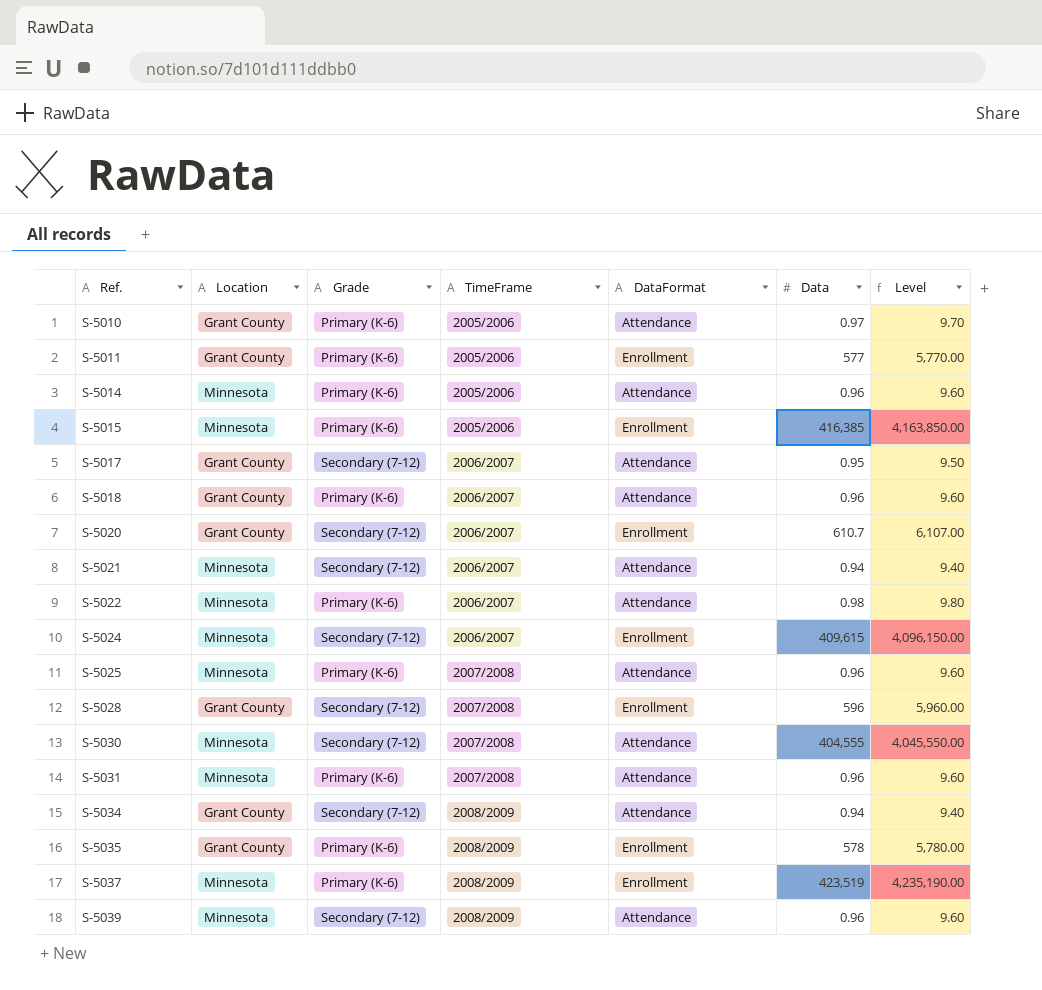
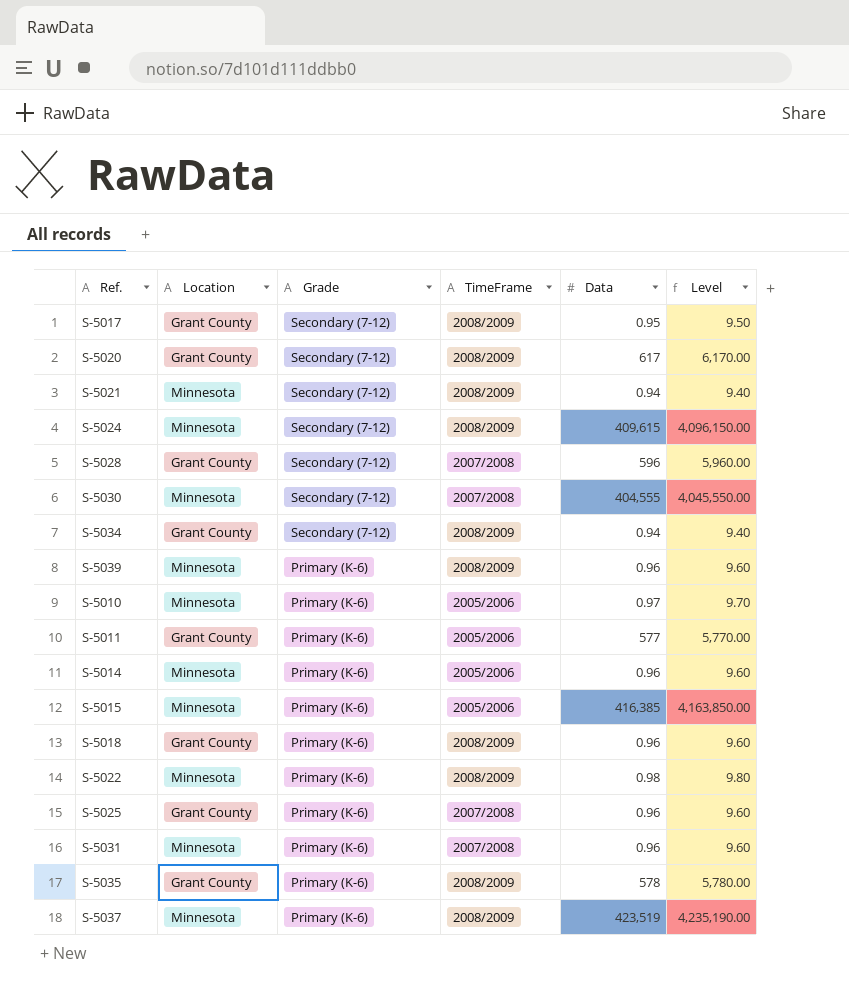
row order: Ref. ascending -> Grade descending
column DataFormat | position: 5 -> none
S-5017 | TimeFrame: 2006/2007 -> 2008/2009
S-5020 | TimeFrame: 2006/2007 -> 2008/2009
S-5020 | Data: 610.7 -> 617
S-5020 | Level: 6,107.00 -> 6,170.00
S-5021 | TimeFrame: 2006/2007 -> 2008/2009
S-5024 | TimeFrame: 2006/2007 -> 2008/2009
S-5039 | Grade: Secondary (7-12) -> Primary (K-6)
S-5010 | Location: Grant County -> Minnesota
S-5018 | TimeFrame: 2006/2007 -> 2008/2009
S-5022 | TimeFrame: 2006/2007 -> 2008/2009
S-5025 | Location: Minnesota -> Grant County

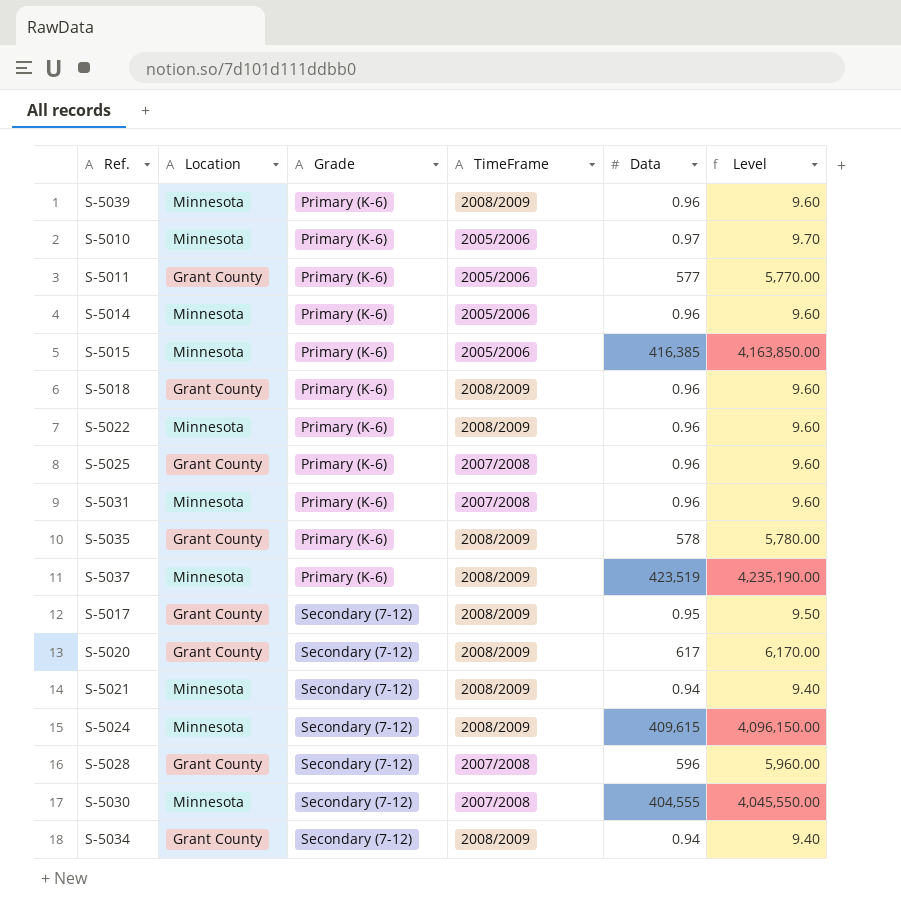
row order: Grade descending -> Grade ascending
S-5022 | Data: 0.98 -> 0.96
S-5022 | Level: 9.80 -> 9.60

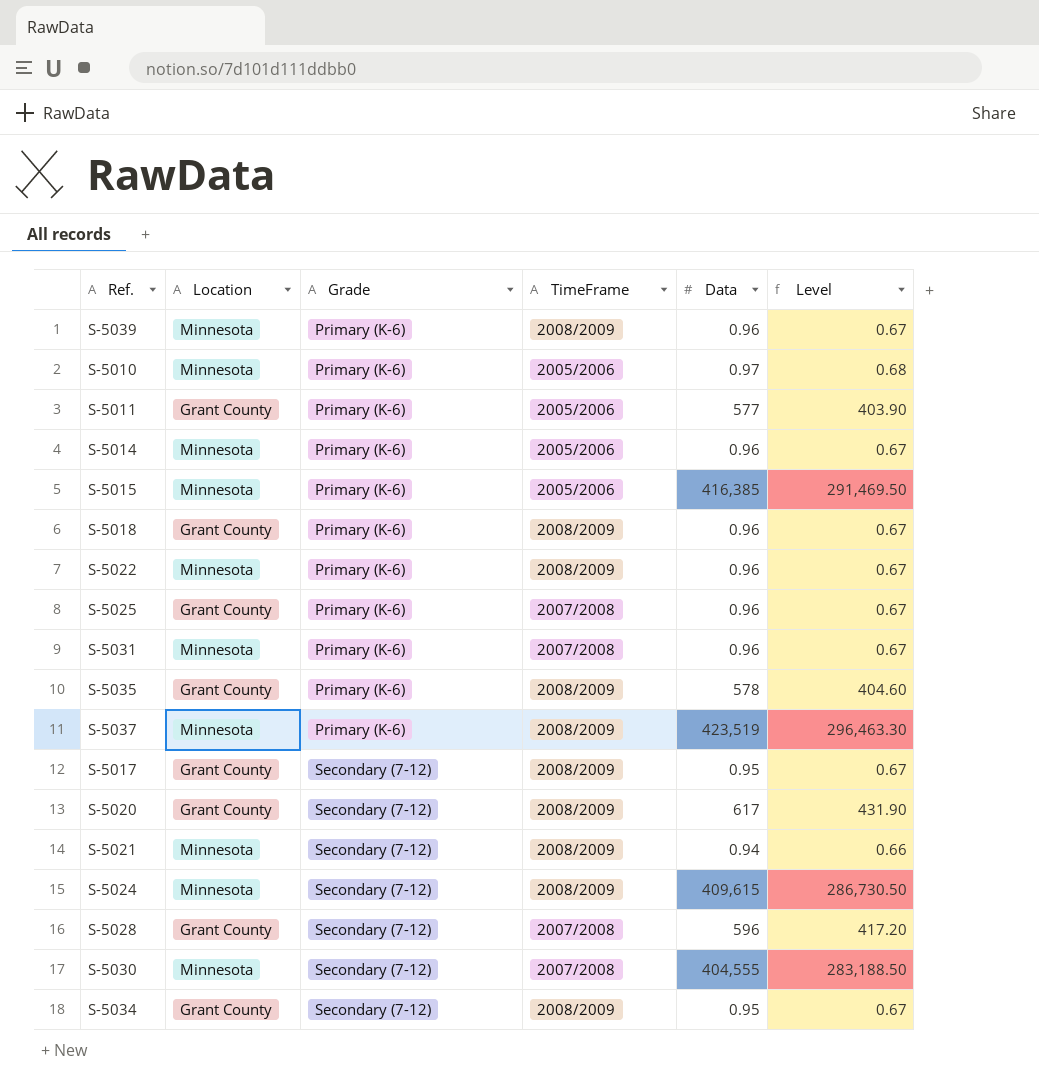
column Level | formula: [Data] * 10 -> [Data] * 0.7
S-5034 | Data: 0.94 -> 0.95

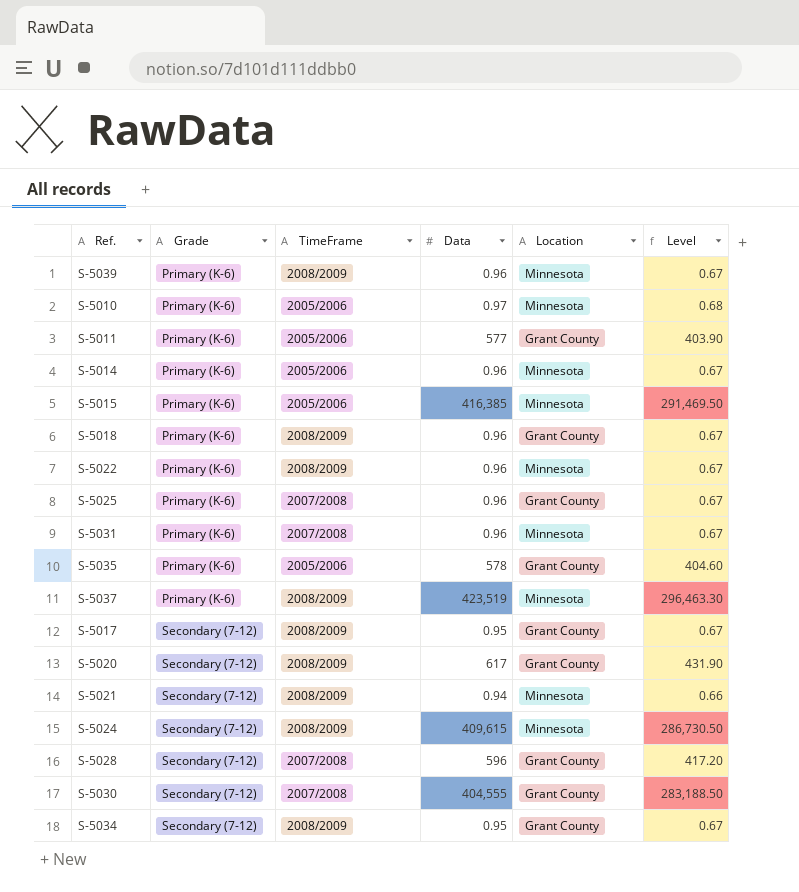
column Location | position: 2 -> 5
S-5035 | TimeFrame: 2008/2009 -> 2005/2006
S-5030 | Location: Minnesota -> Grant County

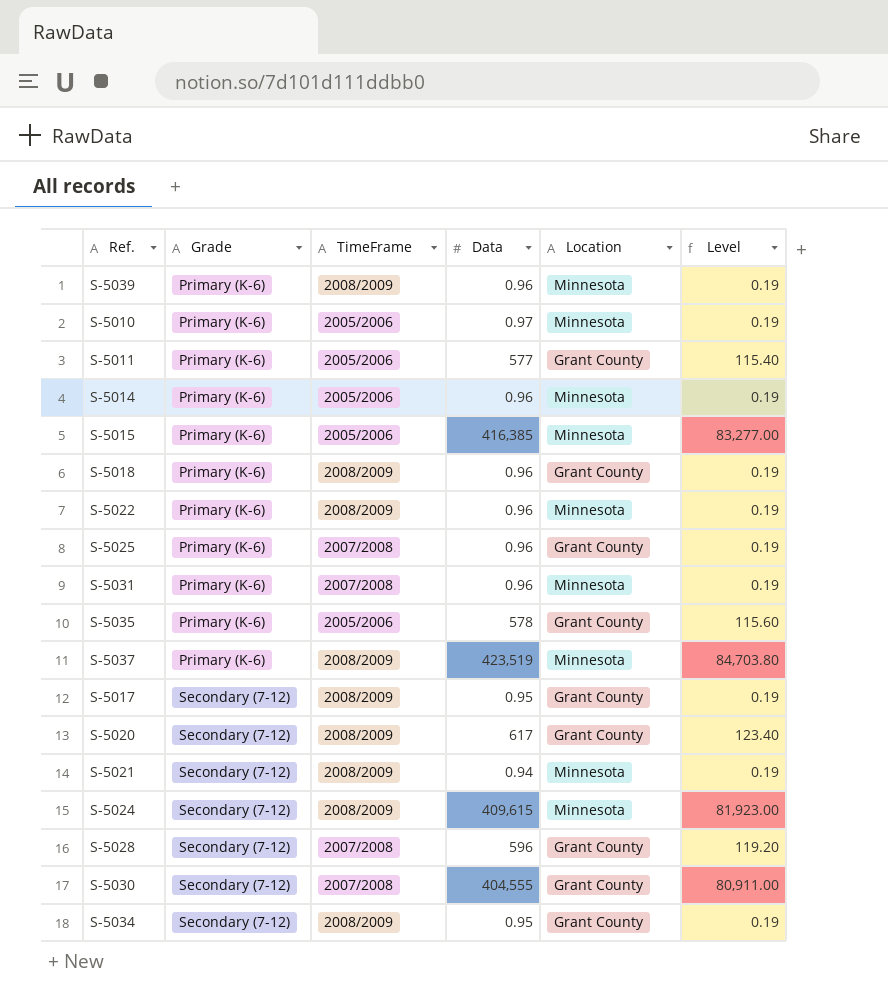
column Level | formula: [Data] * 0.7 -> [Data] * 0.2

